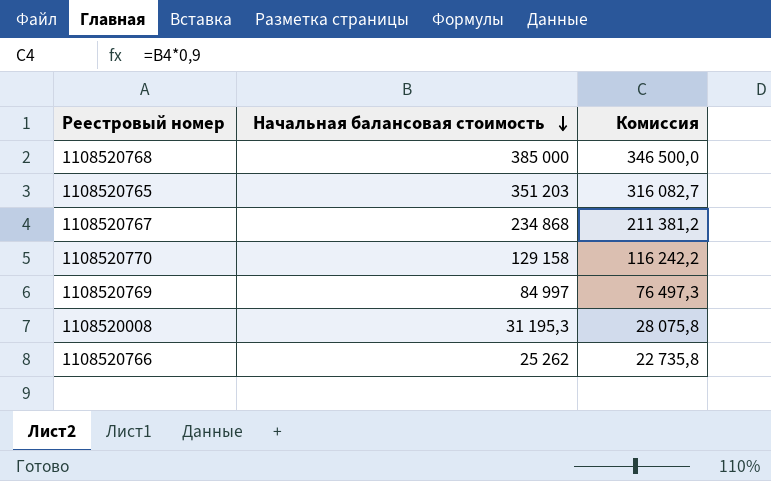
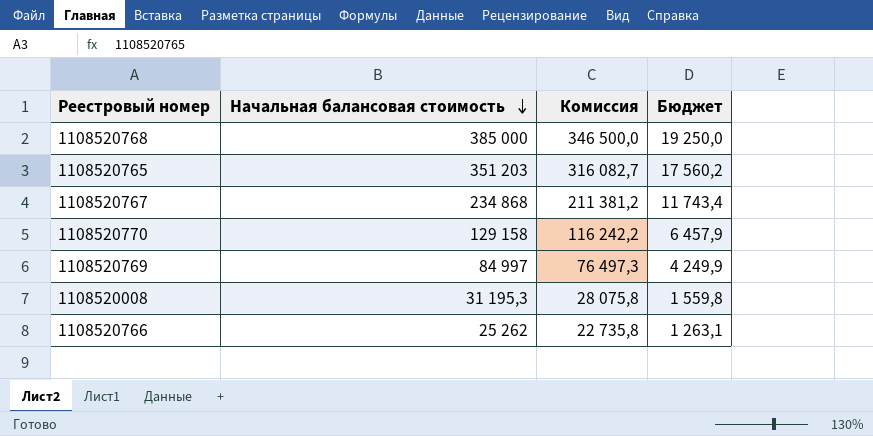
column Бюджет | formula: none -> [Начальная балансовая стоимость] * 0,05

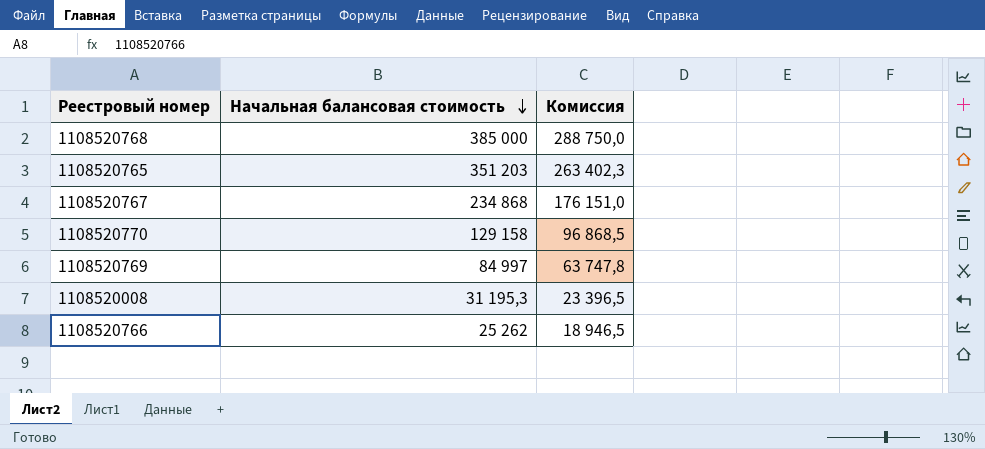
column Бюджет | formula: [Начальная балансовая стоимость] * 0,05 -> none
column Комиссия | formula: [Начальная балансовая стоимость] * 0,9 -> [Начальная балансовая стоимость] * 0,75

